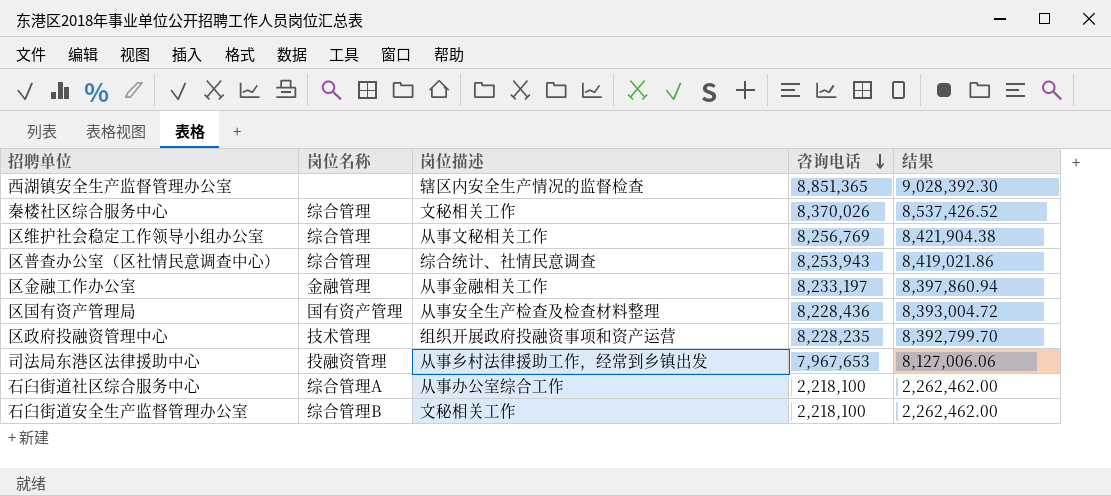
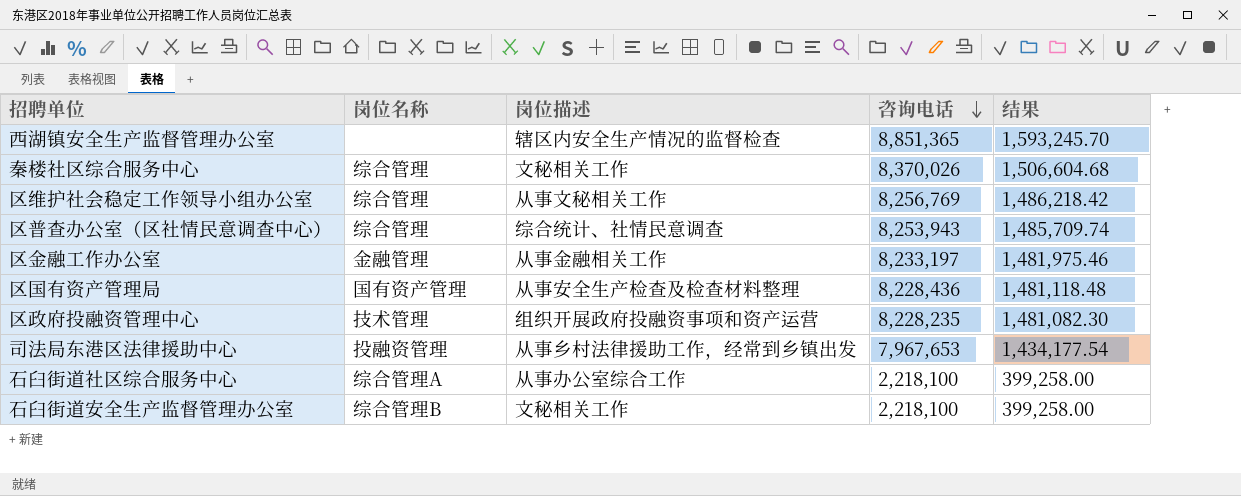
column 结果 | formula: [咨询电话] * 1.02 -> [咨询电话] * 0.18

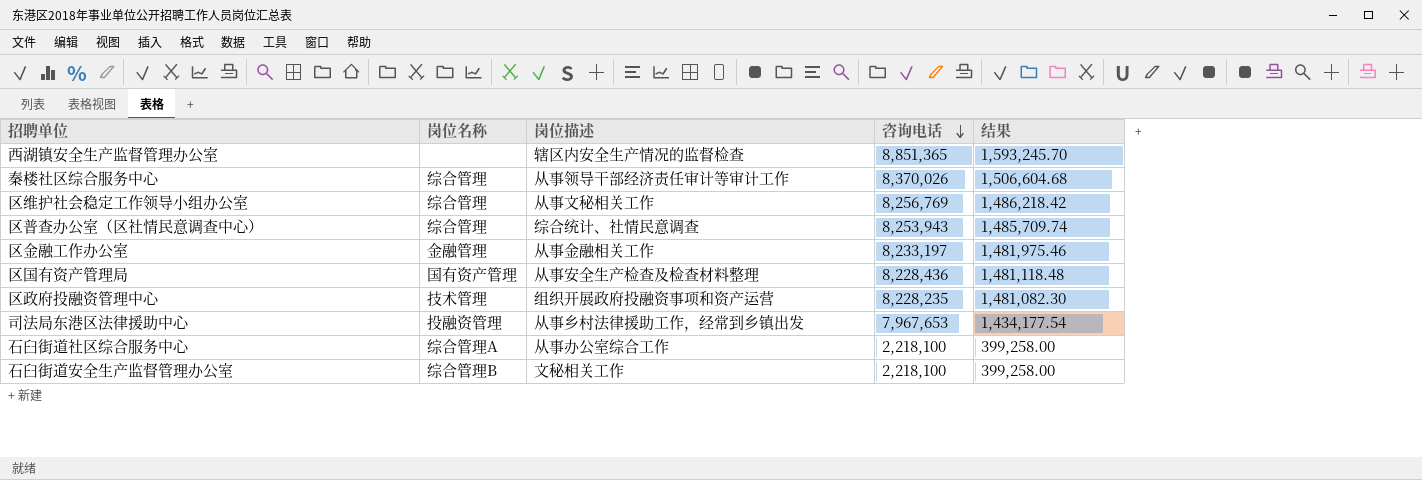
秦楼社区综合服务中心 | 岗位描述: 文秘相关工作 -> 从事领导干部经济责任审计等审计工作

